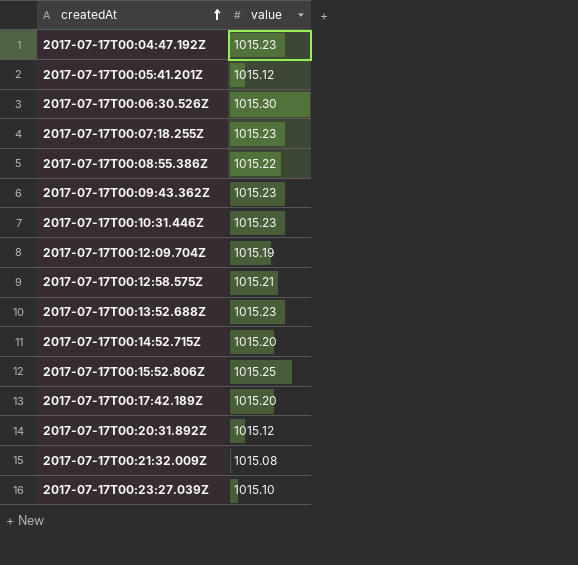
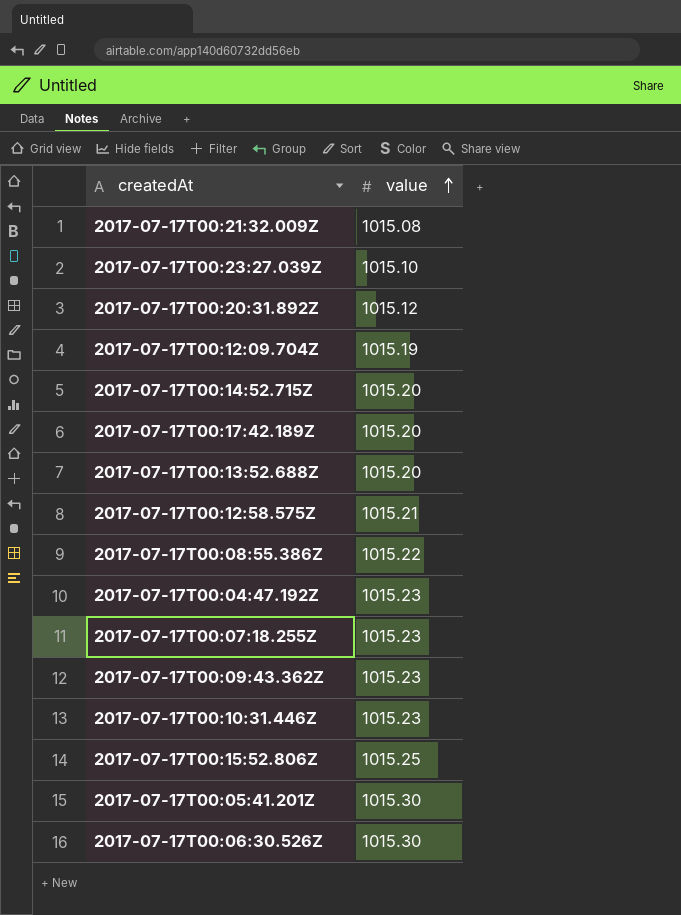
row order: createdAt ascending -> value ascending
2017-07-17T00:13:52.688Z | value: 1015.23 -> 1015.20
2017-07-17T00:05:41.201Z | value: 1015.12 -> 1015.30

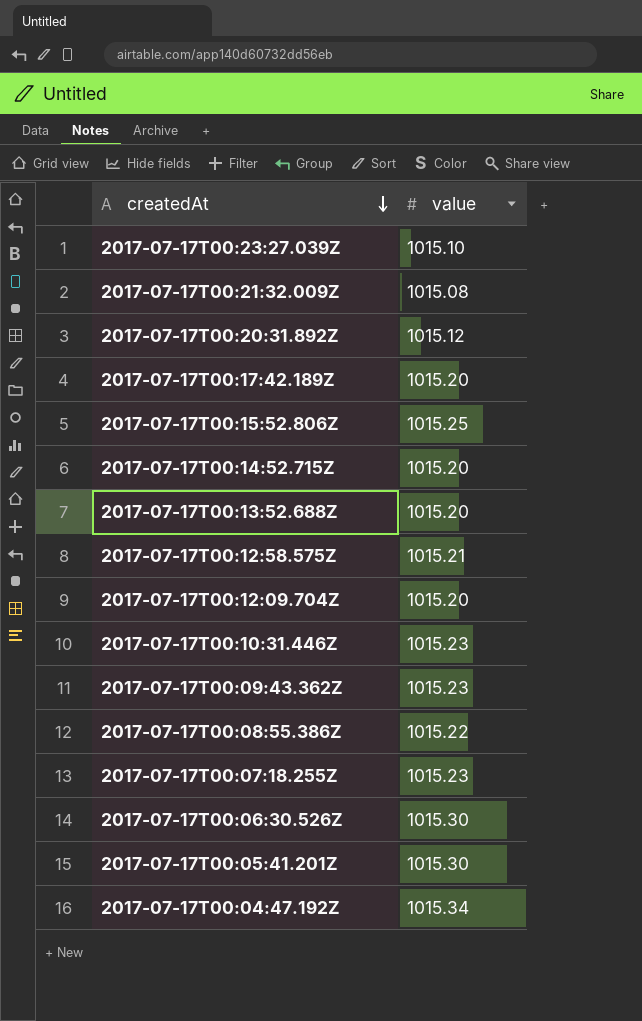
row order: value ascending -> createdAt descending
2017-07-17T00:12:09.704Z | value: 1015.19 -> 1015.20
2017-07-17T00:04:47.192Z | value: 1015.23 -> 1015.34

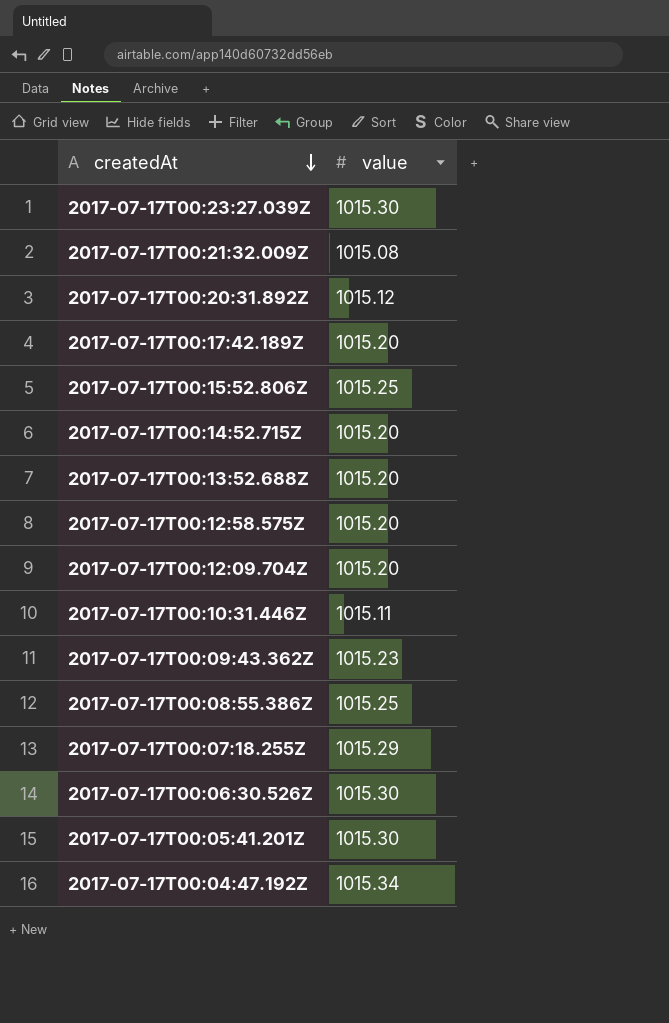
2017-07-17T00:23:27.039Z | value: 1015.10 -> 1015.30
2017-07-17T00:12:58.575Z | value: 1015.21 -> 1015.20
2017-07-17T00:10:31.446Z | value: 1015.23 -> 1015.11
2017-07-17T00:08:55.386Z | value: 1015.22 -> 1015.25
2017-07-17T00:07:18.255Z | value: 1015.23 -> 1015.29

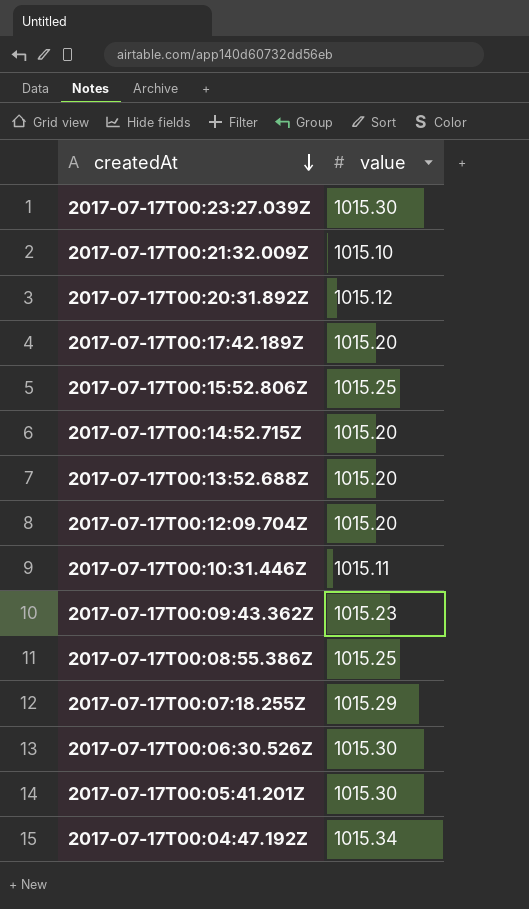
row 2017-07-17T00:12:58.575Z: 1015.20 -> none
2017-07-17T00:21:32.009Z | value: 1015.08 -> 1015.10

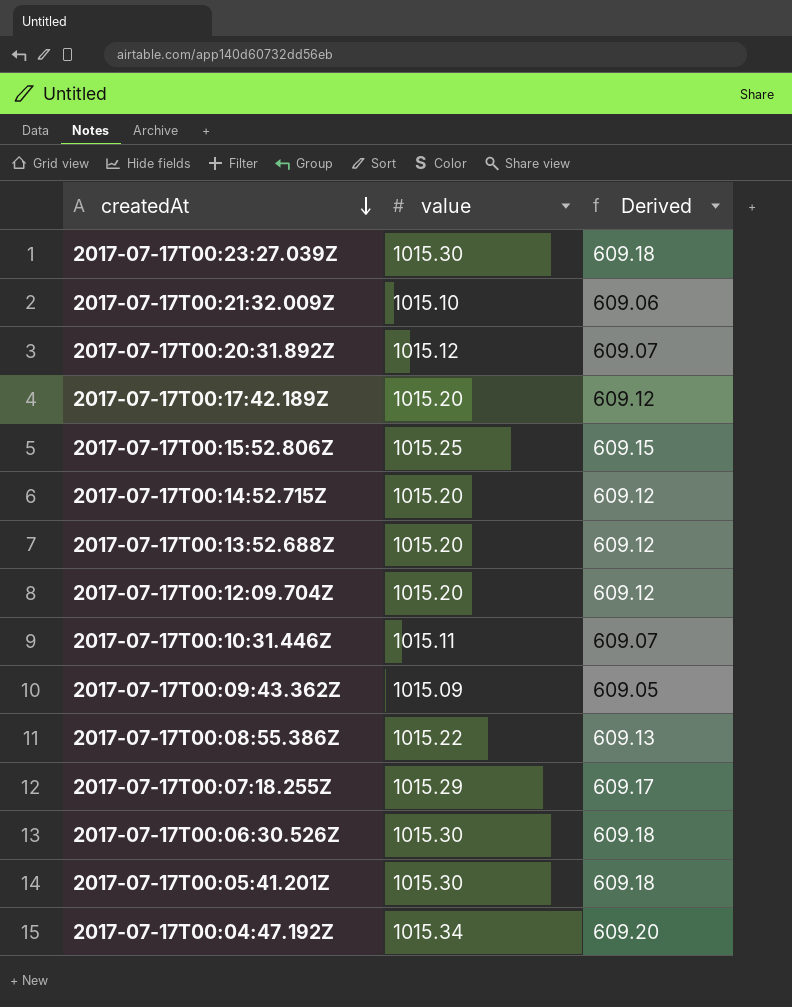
column Derived | formula: none -> [value] * 0.6
2017-07-17T00:09:43.362Z | value: 1015.23 -> 1015.09
2017-07-17T00:08:55.386Z | value: 1015.25 -> 1015.22

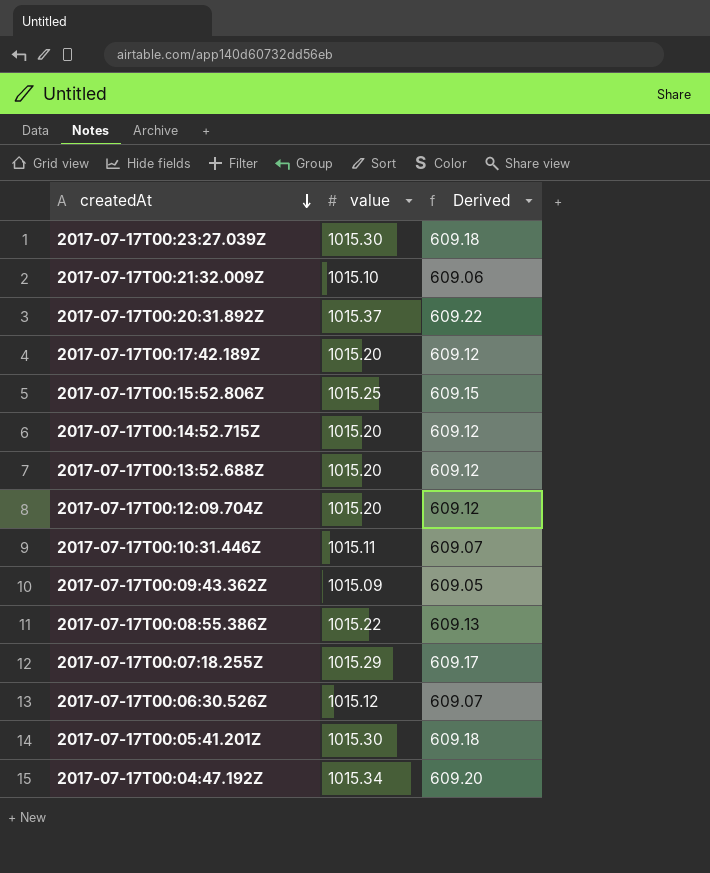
2017-07-17T00:20:31.892Z | value: 1015.12 -> 1015.37
2017-07-17T00:20:31.892Z | Derived: 609.07 -> 609.22
2017-07-17T00:06:30.526Z | value: 1015.30 -> 1015.12
2017-07-17T00:06:30.526Z | Derived: 609.18 -> 609.07

